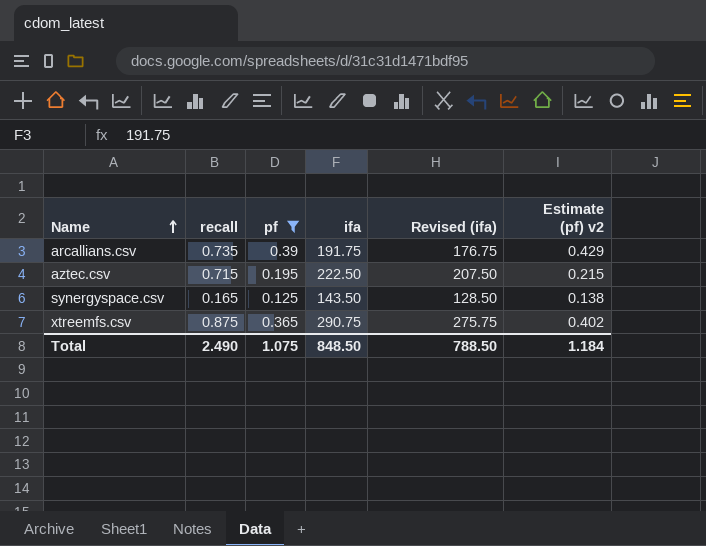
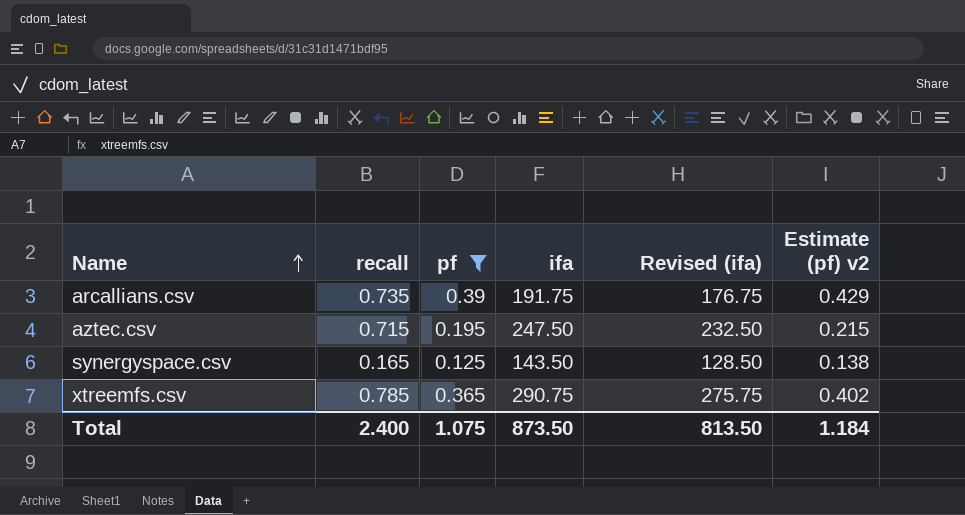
aztec.csv | ifa: 222.50 -> 247.50
aztec.csv | Revised (ifa): 207.50 -> 232.50
xtreemfs.csv | recall: 0.875 -> 0.785
Total | recall: 2.490 -> 2.400
Total | ifa: 848.50 -> 873.50
Total | Revised (ifa): 788.50 -> 813.50

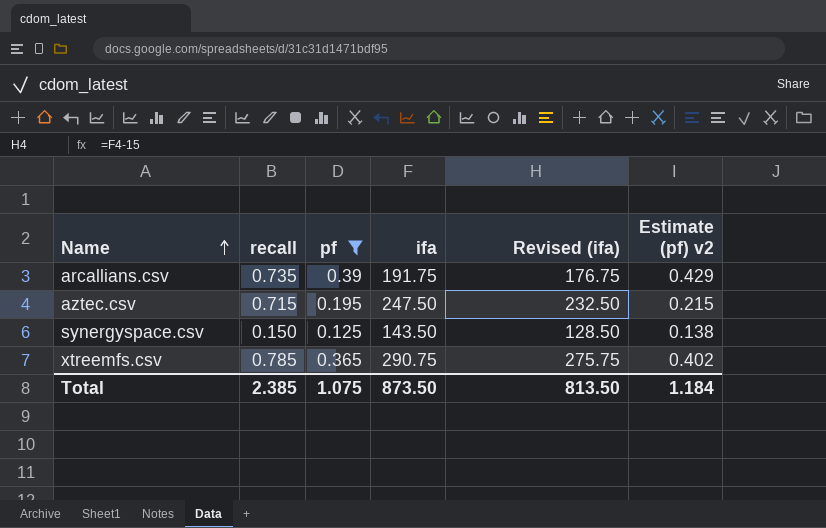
synergyspace.csv | recall: 0.165 -> 0.150
Total | recall: 2.400 -> 2.385

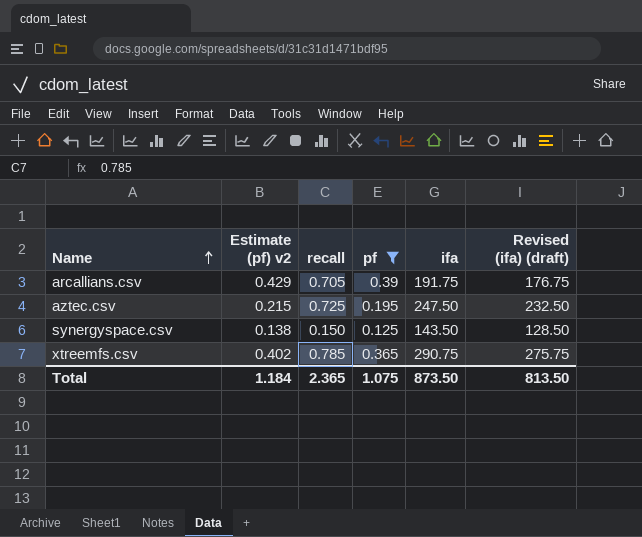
column Estimate (pf) v2 | position: 6 -> 2
column name: Revised (ifa) -> Revised (ifa) (draft)
arcallians.csv | recall: 0.735 -> 0.705
aztec.csv | recall: 0.715 -> 0.725
Total | recall: 2.385 -> 2.365

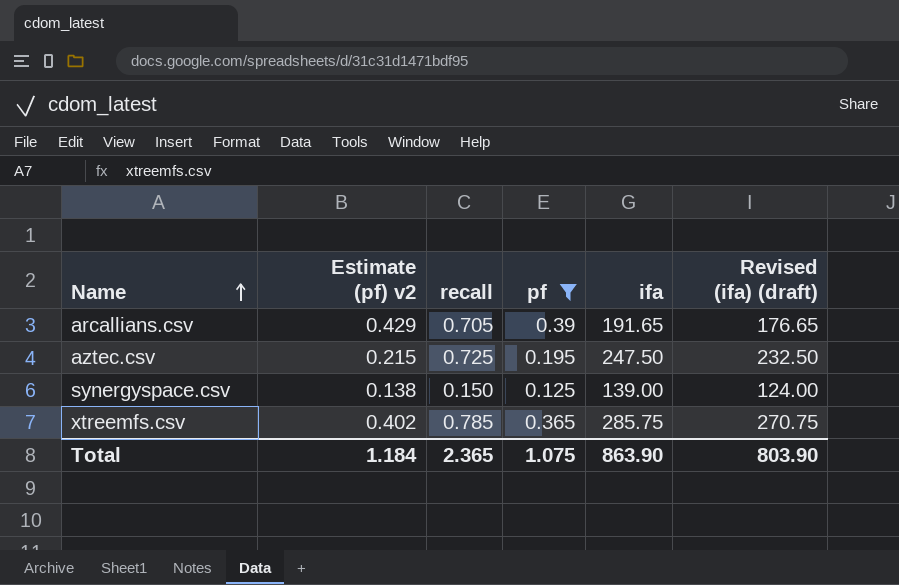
arcallians.csv | ifa: 191.75 -> 191.65
arcallians.csv | Revised (ifa) (draft): 176.75 -> 176.65
synergyspace.csv | ifa: 143.50 -> 139.00
synergyspace.csv | Revised (ifa) (draft): 128.50 -> 124.00
xtreemfs.csv | ifa: 290.75 -> 285.75
xtreemfs.csv | Revised (ifa) (draft): 275.75 -> 270.75
Total | ifa: 873.50 -> 863.90
Total | Revised (ifa) (draft): 813.50 -> 803.90

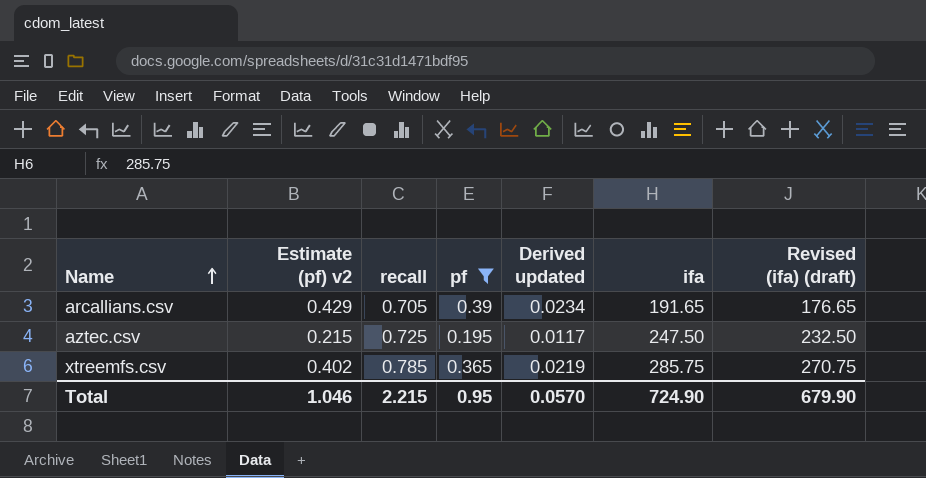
column Derived updated | formula: none -> [pf] * 0.06
row synergyspace.csv: 0.138 | 0.150 | 0.125 | 139.00 | 124.00 -> none
Total | Estimate (pf) v2: 1.184 -> 1.046
Total | recall: 2.365 -> 2.215
Total | pf: 1.075 -> 0.95
Total | ifa: 863.90 -> 724.90
Total | Revised (ifa) (draft): 803.90 -> 679.90

